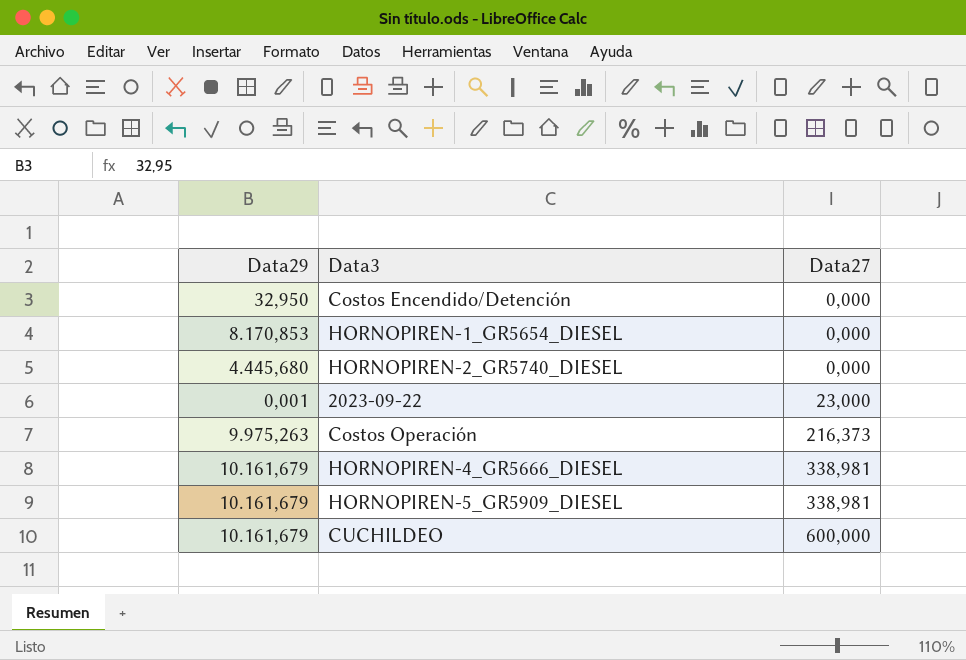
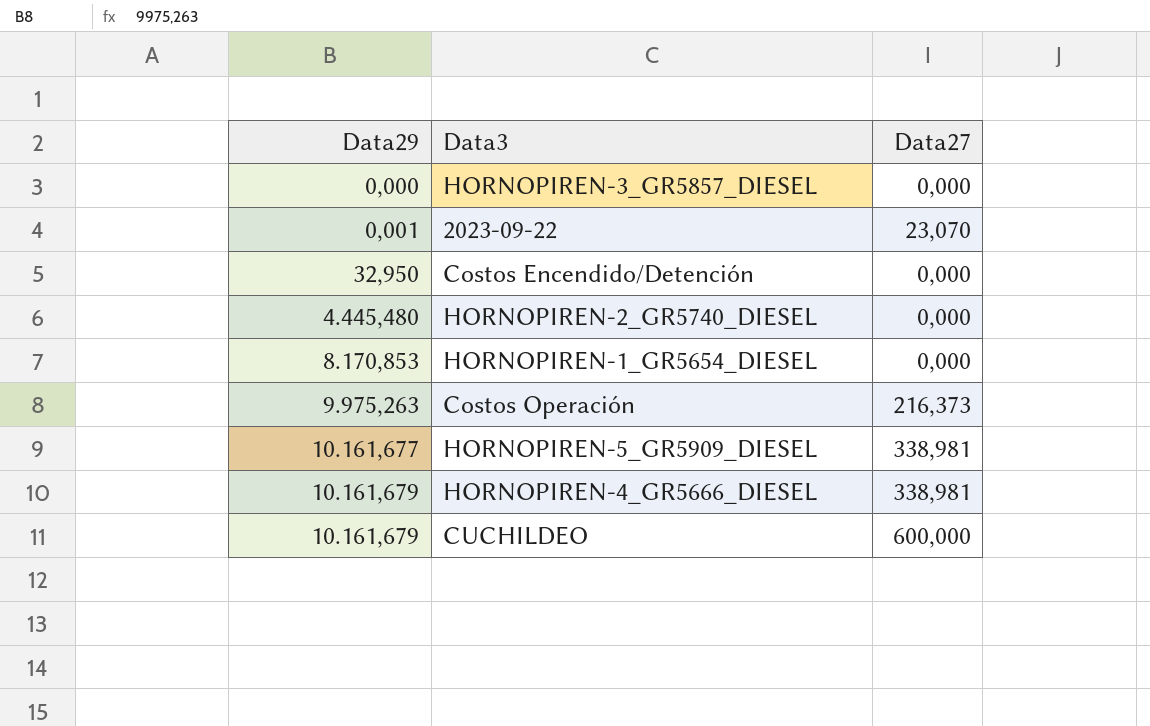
row order: Data27 ascending -> Data29 ascending
row HORNOPIREN-3_GR5857_DIESEL: none -> 0,000 | 0,000
2023-09-22 | Data27: 23,000 -> 23,070
HORNOPIREN-2_GR5740_DIESEL | Data29: 4.445,680 -> 4.445,480
HORNOPIREN-5_GR5909_DIESEL | Data29: 10.161,679 -> 10.161,677

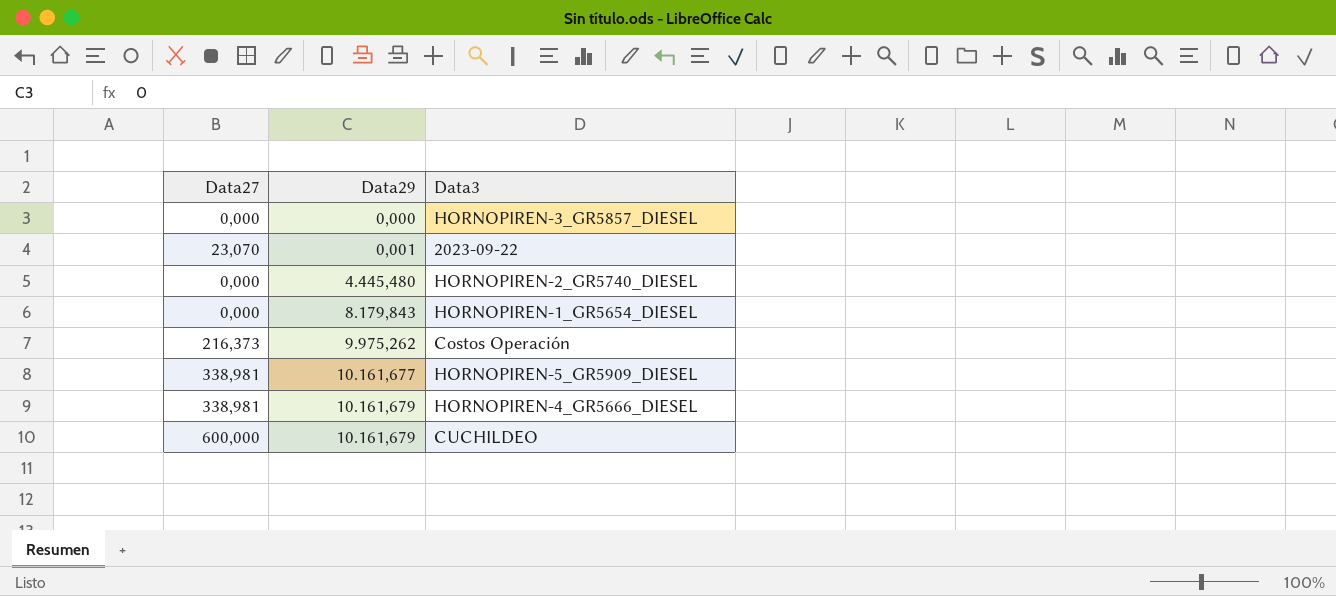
column Data27 | position: 3 -> 1
row Costos Encendido/Detención: 32,950 | 0,000 -> none
HORNOPIREN-1_GR5654_DIESEL | Data29: 8.170,853 -> 8.179,843
Costos Operación | Data29: 9.975,263 -> 9.975,262

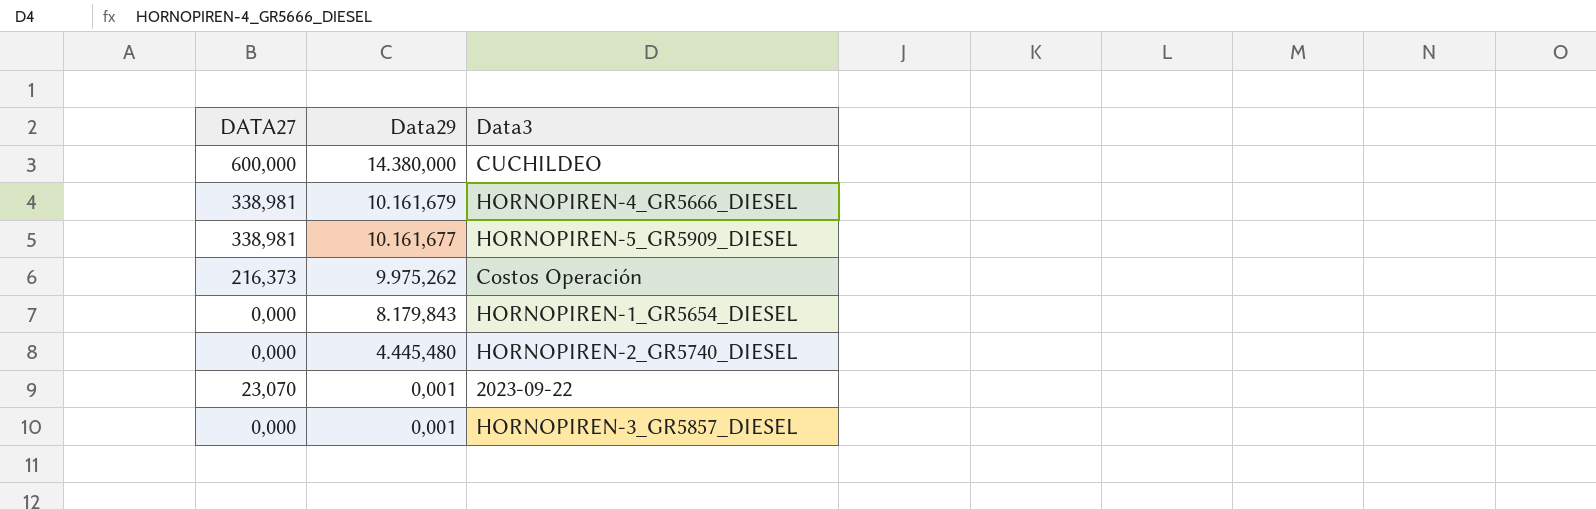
row order: Data29 ascending -> Data29 descending
column name: Data27 -> DATA27
CUCHILDEO | Data29: 10.161,679 -> 14.380,000
HORNOPIREN-3_GR5857_DIESEL | Data29: 0,000 -> 0,001

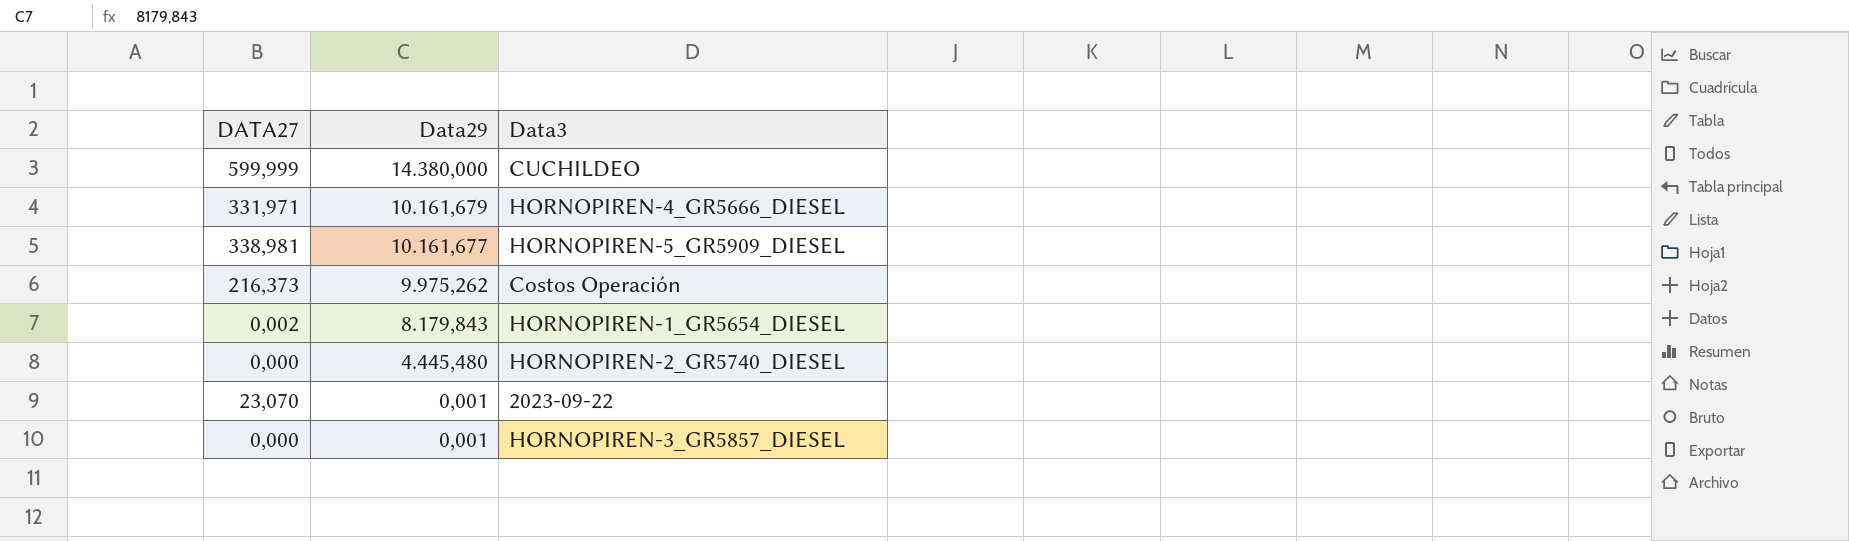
CUCHILDEO | DATA27: 600,000 -> 599,999
HORNOPIREN-4_GR5666_DIESEL | DATA27: 338,981 -> 331,971
HORNOPIREN-1_GR5654_DIESEL | DATA27: 0,000 -> 0,002

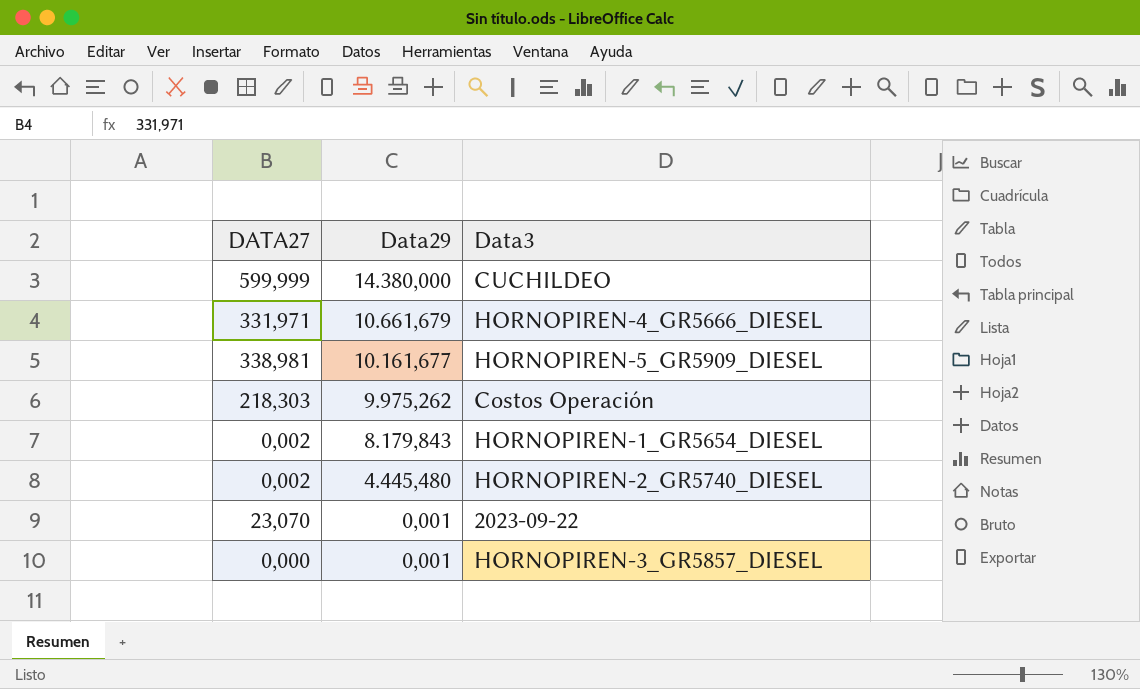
HORNOPIREN-4_GR5666_DIESEL | Data29: 10.161,679 -> 10.661,679
Costos Operación | DATA27: 216,373 -> 218,303
HORNOPIREN-2_GR5740_DIESEL | DATA27: 0,000 -> 0,002

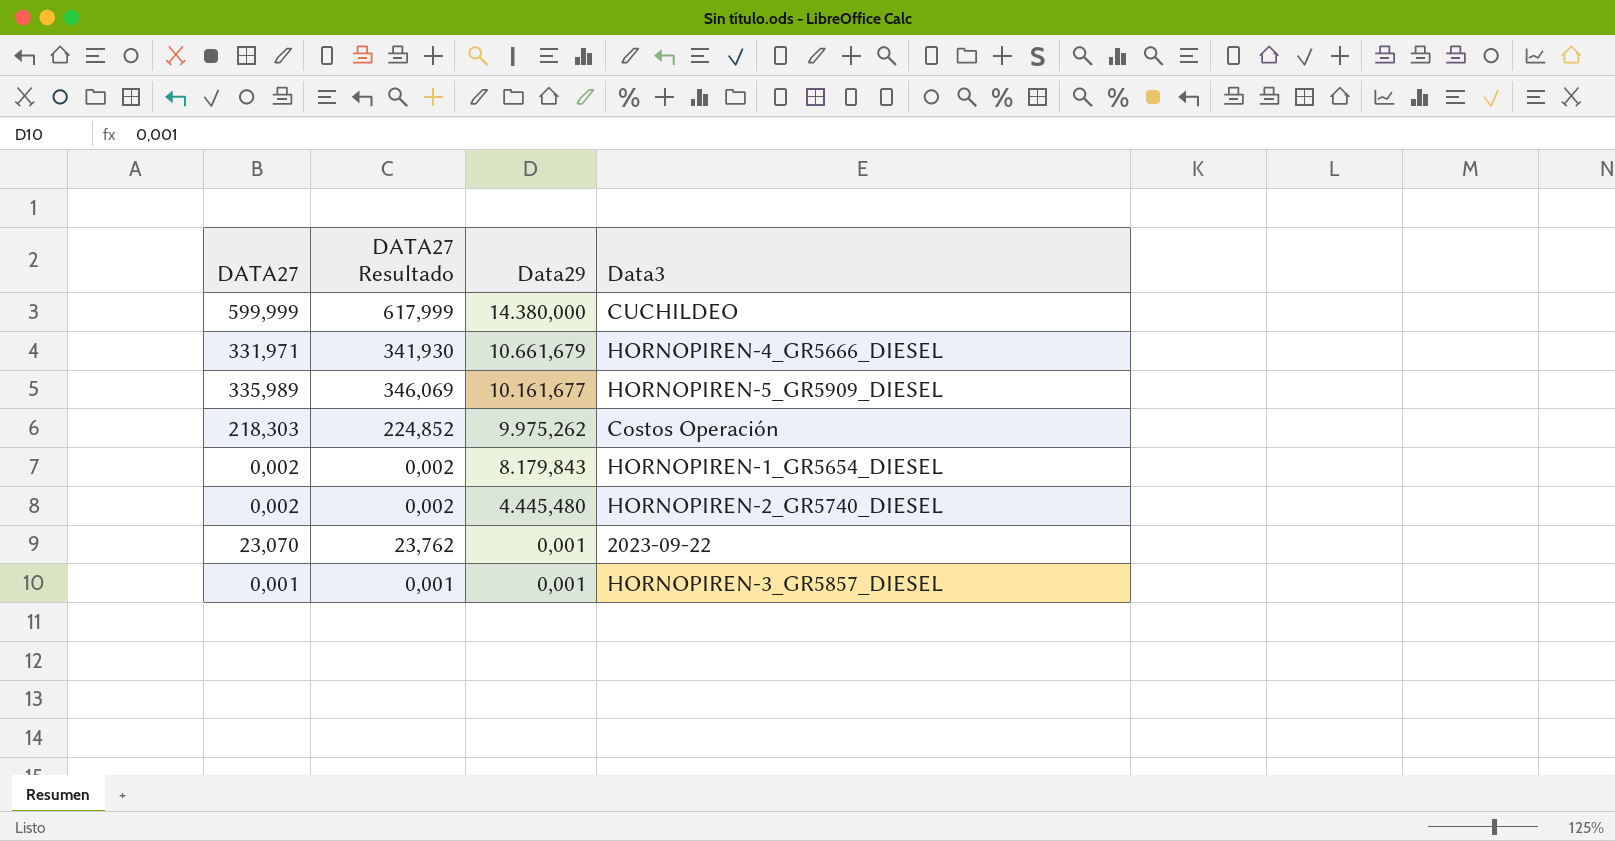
column DATA27 Resultado | formula: none -> [DATA27] * 1,03
HORNOPIREN-5_GR5909_DIESEL | DATA27: 338,981 -> 335,989
HORNOPIREN-3_GR5857_DIESEL | DATA27: 0,000 -> 0,001

